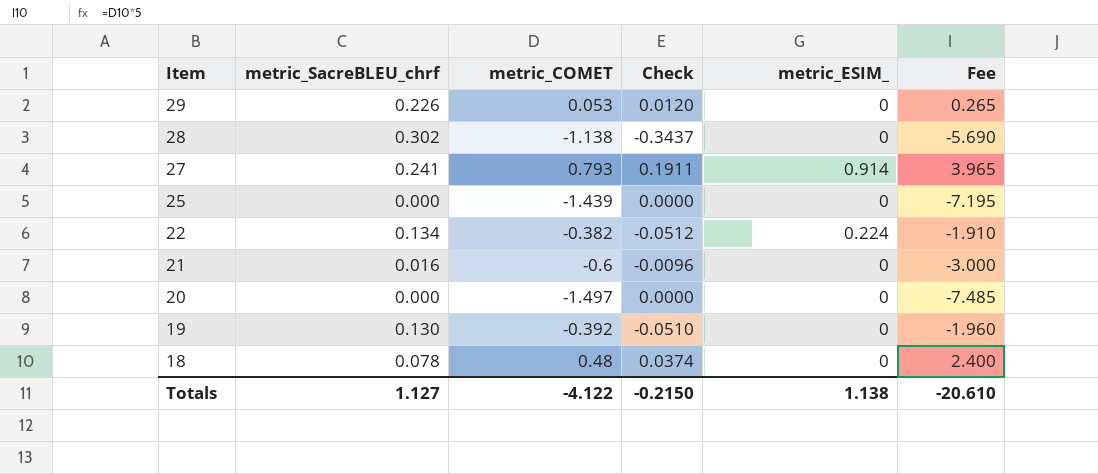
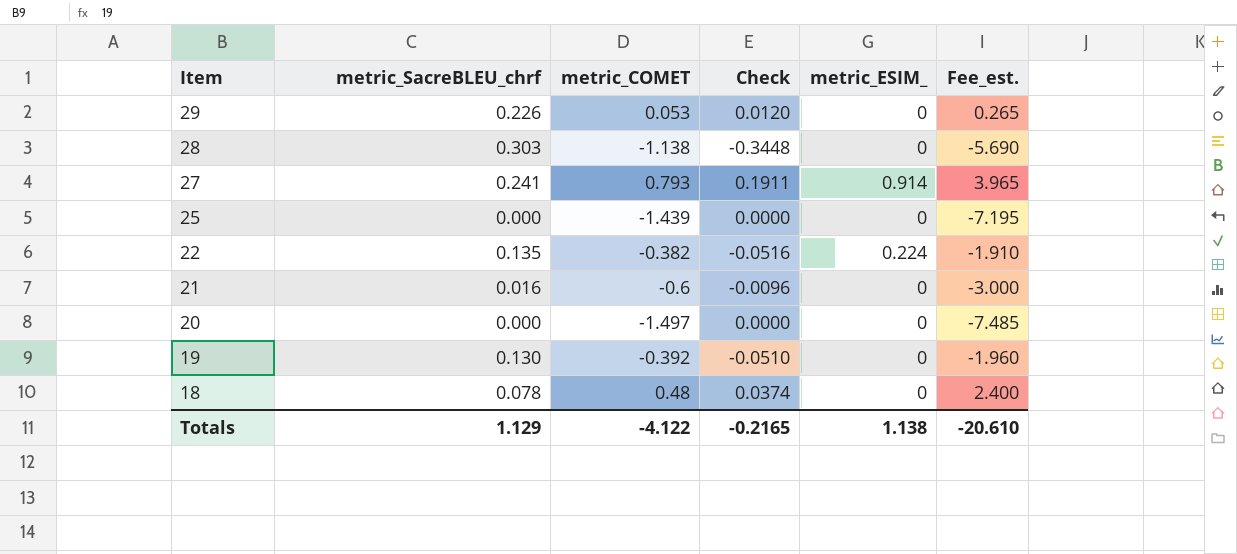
column name: Fee -> Fee_est.
28 | metric_SacreBLEU_chrf: 0.302 -> 0.303
28 | Check: -0.3437 -> -0.3448
22 | metric_SacreBLEU_chrf: 0.134 -> 0.135
22 | Check: -0.0512 -> -0.0516
Totals | metric_SacreBLEU_chrf: 1.127 -> 1.129
Totals | Check: -0.2150 -> -0.2165

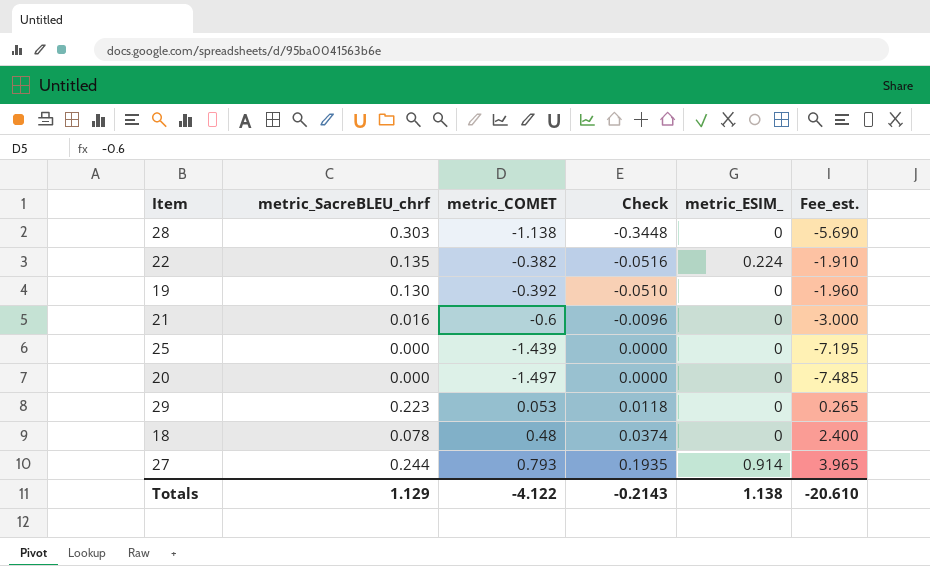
row order: Item descending -> Check ascending
29 | metric_SacreBLEU_chrf: 0.226 -> 0.223
29 | Check: 0.0120 -> 0.0118
27 | metric_SacreBLEU_chrf: 0.241 -> 0.244
27 | Check: 0.1911 -> 0.1935
Totals | Check: -0.2165 -> -0.2143

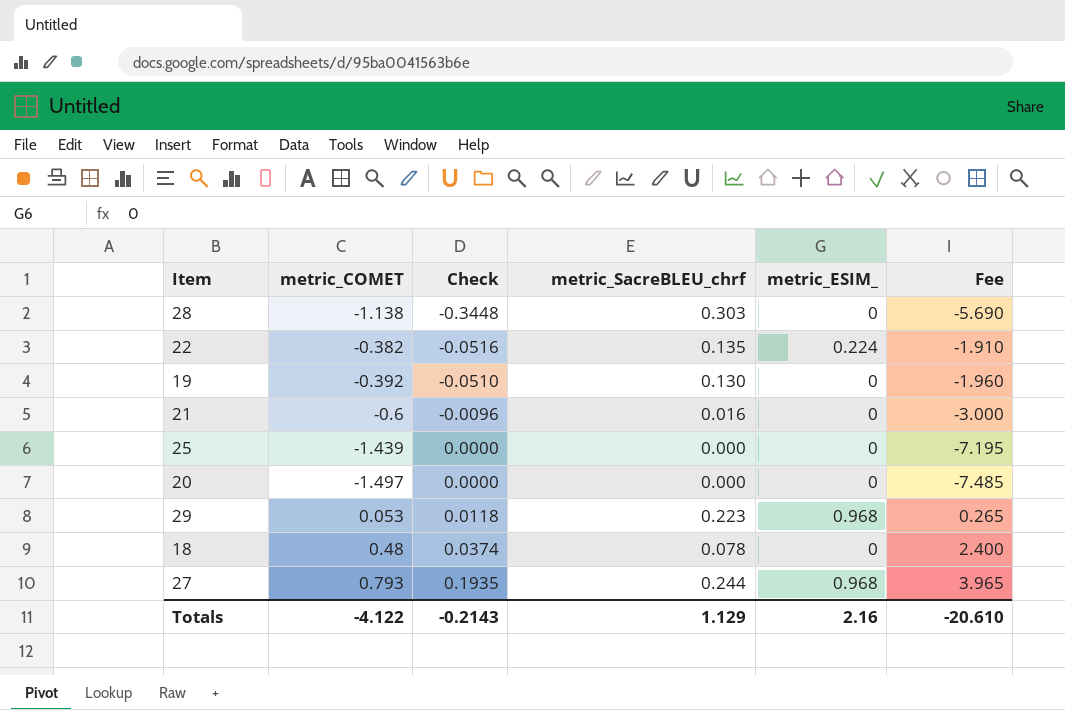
column metric_SacreBLEU_chrf | position: 2 -> 4
column name: Fee_est. -> Fee
29 | metric_ESIM_: 0 -> 0.968
27 | metric_ESIM_: 0.914 -> 0.968
Totals | metric_ESIM_: 1.138 -> 2.16

